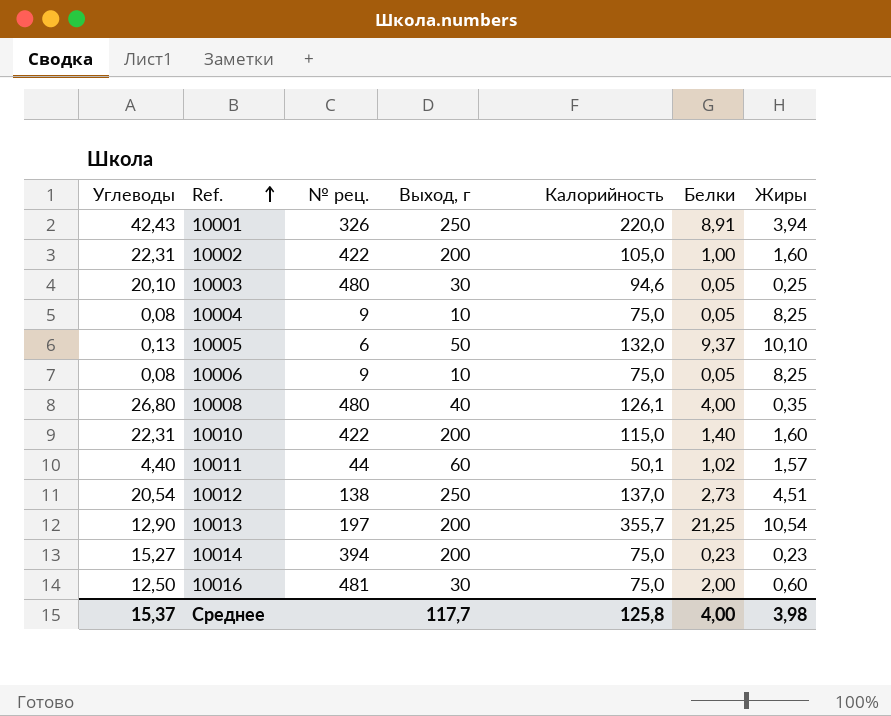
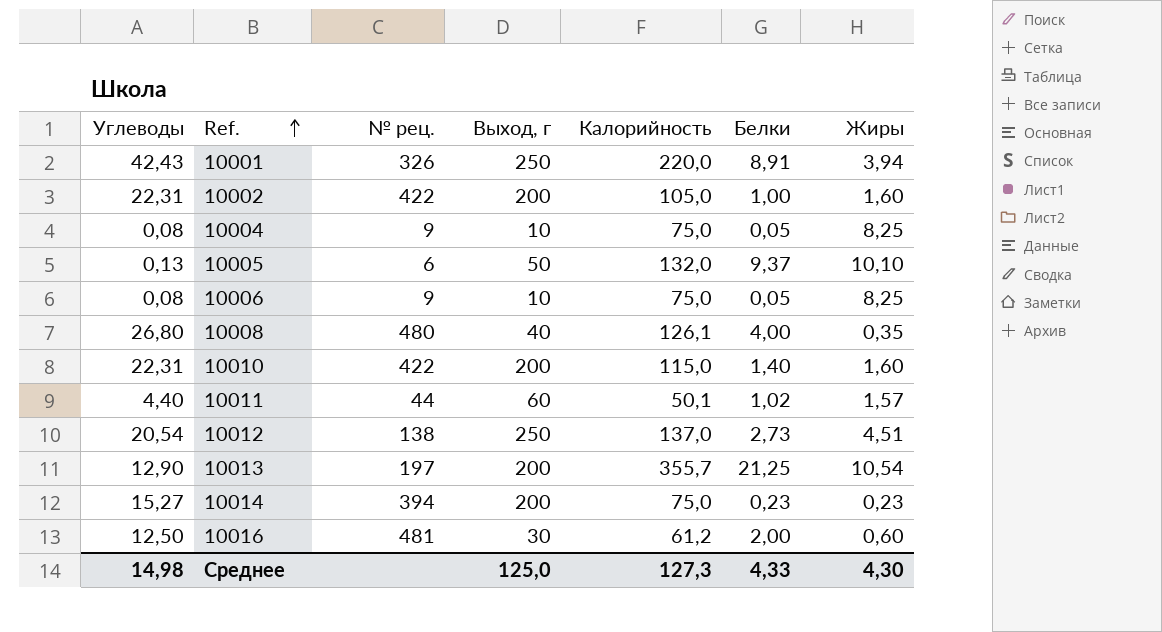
row 10003: 20,10 | 480 | 30 | 94,6 | 0,05 | 0,25 -> none
10016 | Калорийность: 75,0 -> 61,2
Среднее | Углеводы: 15,37 -> 14,98
Среднее | Выход, г: 117,7 -> 125,0
Среднее | Калорийность: 125,8 -> 127,3
Среднее | Белки: 4,00 -> 4,33
Среднее | Жиры: 3,98 -> 4,30

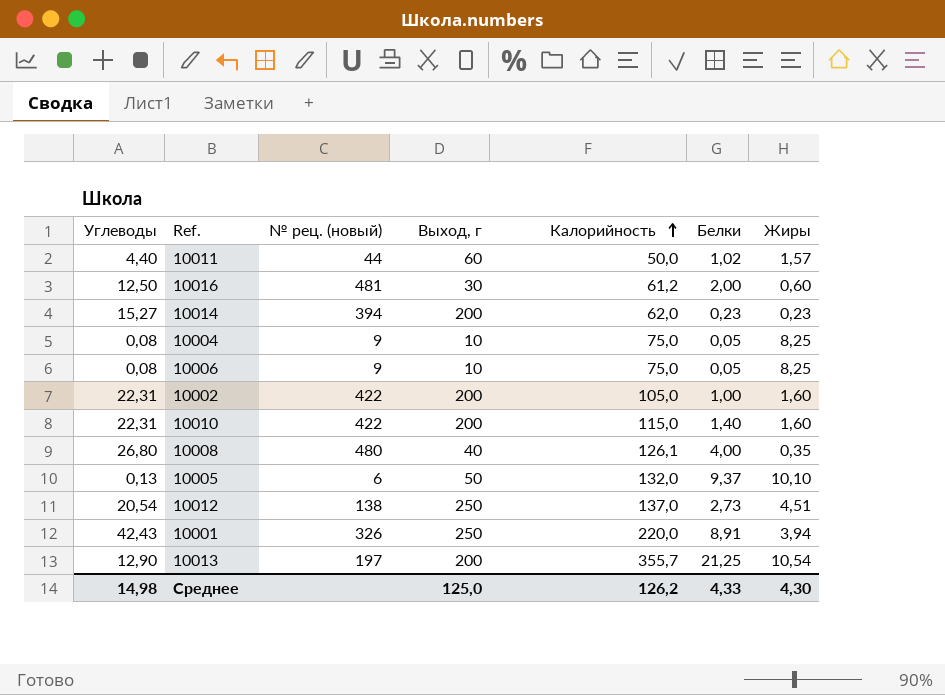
row order: Ref. ascending -> Калорийность ascending
column name: № рец. -> № рец. (новый)
10011 | Калорийность: 50,1 -> 50,0
10014 | Калорийность: 75,0 -> 62,0
Среднее | Калорийность: 127,3 -> 126,2

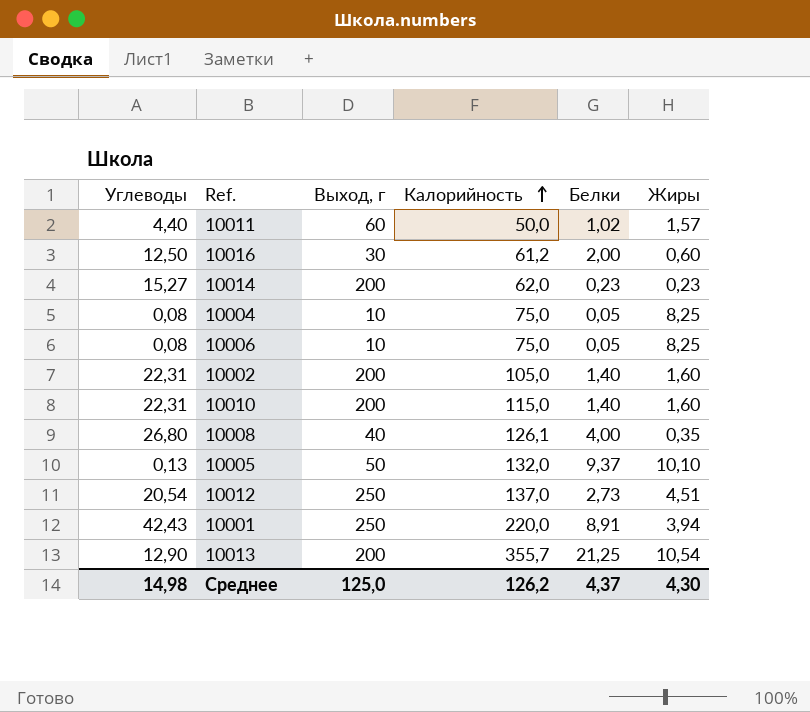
column № рец. (новый) | position: 3 -> none
10002 | Белки: 1,00 -> 1,40
Среднее | Белки: 4,33 -> 4,37

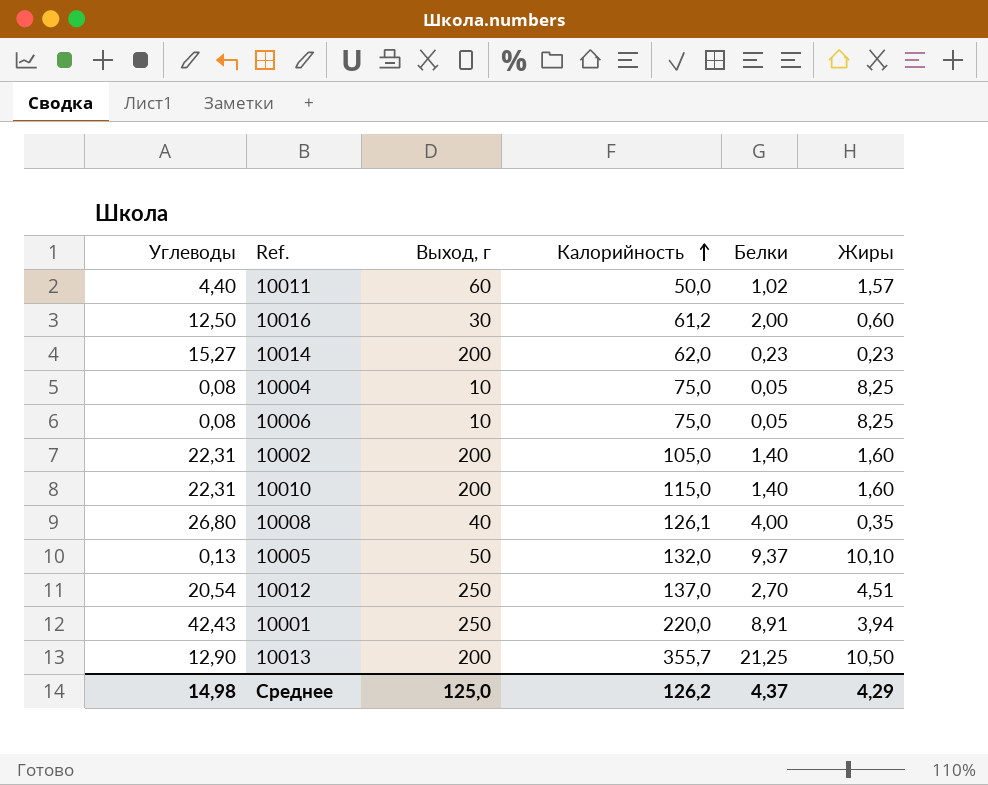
10012 | Белки: 2,73 -> 2,70
10013 | Жиры: 10,54 -> 10,50
Среднее | Жиры: 4,30 -> 4,29

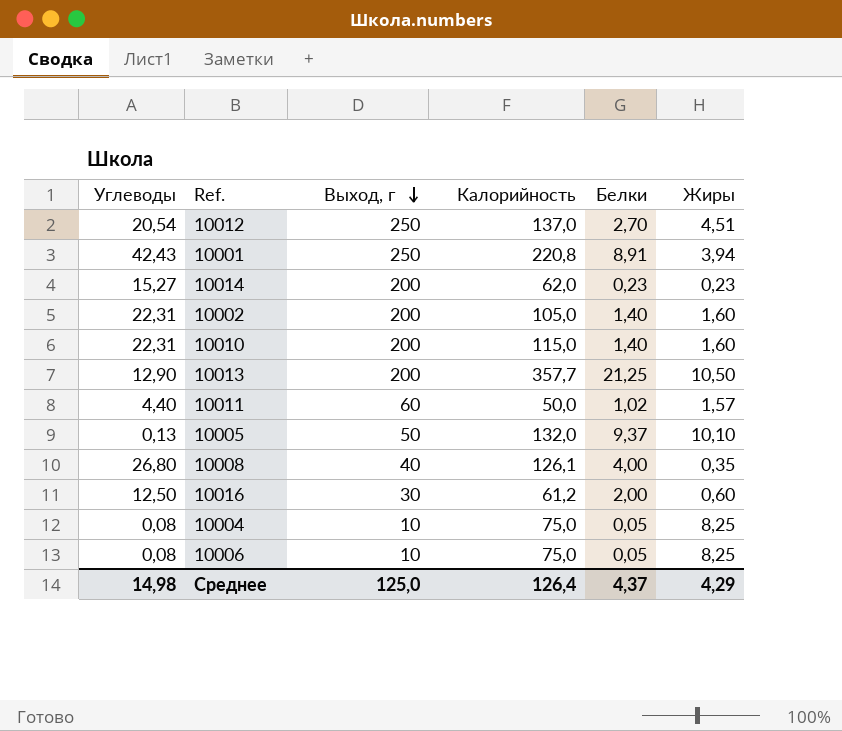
row order: Калорийность ascending -> Выход, г descending
10001 | Калорийность: 220,0 -> 220,8
10013 | Калорийность: 355,7 -> 357,7
Среднее | Калорийность: 126,2 -> 126,4

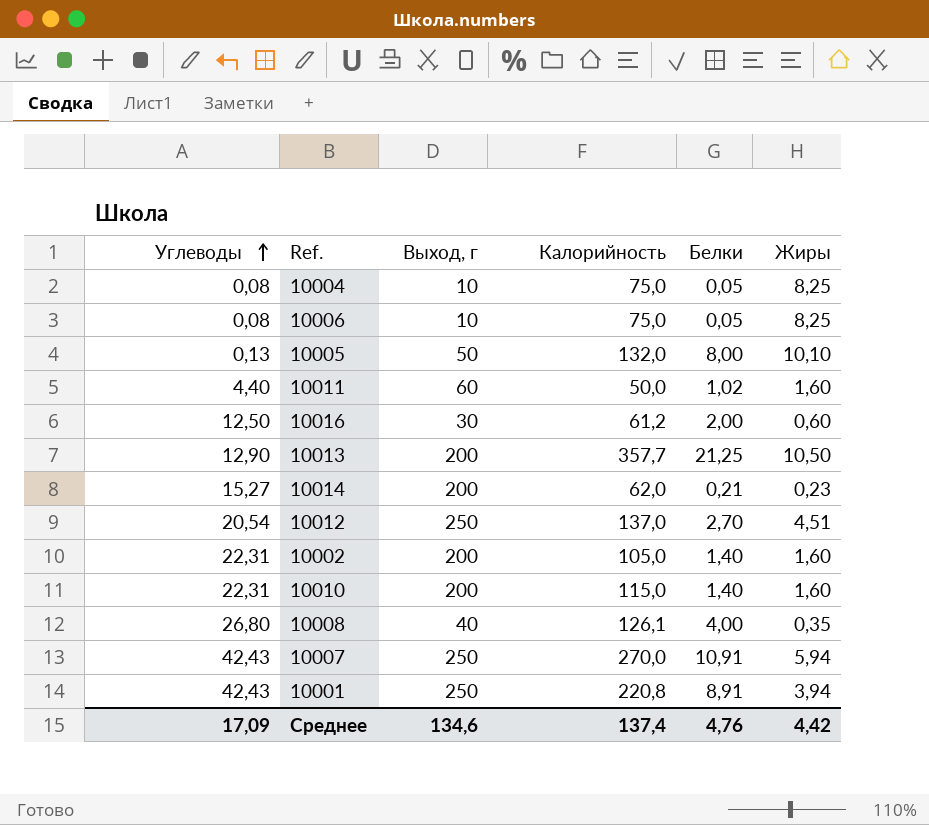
row order: Выход, г descending -> Углеводы ascending
10005 | Белки: 9,37 -> 8,00
10011 | Жиры: 1,57 -> 1,60
10014 | Белки: 0,23 -> 0,21
row 10007: none -> 42,43 | 250 | 270,0 | 10,91 | 5,94
Среднее | Углеводы: 14,98 -> 17,09
Среднее | Выход, г: 125,0 -> 134,6
Среднее | Калорийность: 126,4 -> 137,4
Среднее | Белки: 4,37 -> 4,76
Среднее | Жиры: 4,29 -> 4,42

